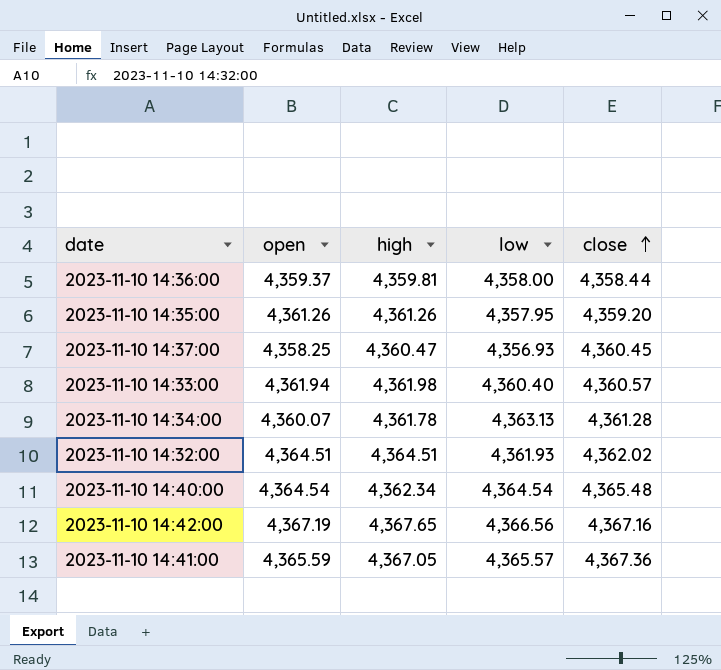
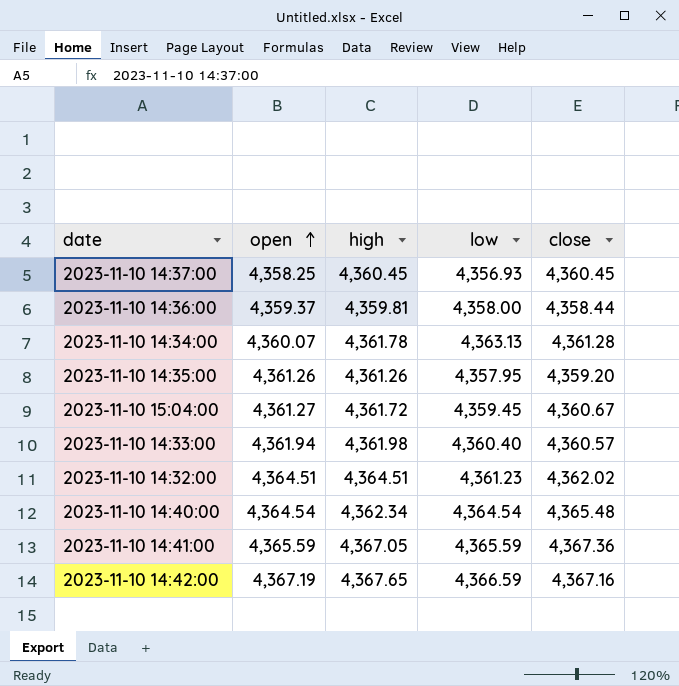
row order: close ascending -> open ascending
2023-11-10 14:37:00 | high: 4,360.47 -> 4,360.45
row 2023-11-10 15:04:00: none -> 4,361.27 | 4,361.72 | 4,359.45 | 4,360.67
2023-11-10 14:32:00 | low: 4,361.93 -> 4,361.23
2023-11-10 14:41:00 | low: 4,365.57 -> 4,365.59
2023-11-10 14:42:00 | low: 4,366.56 -> 4,366.59

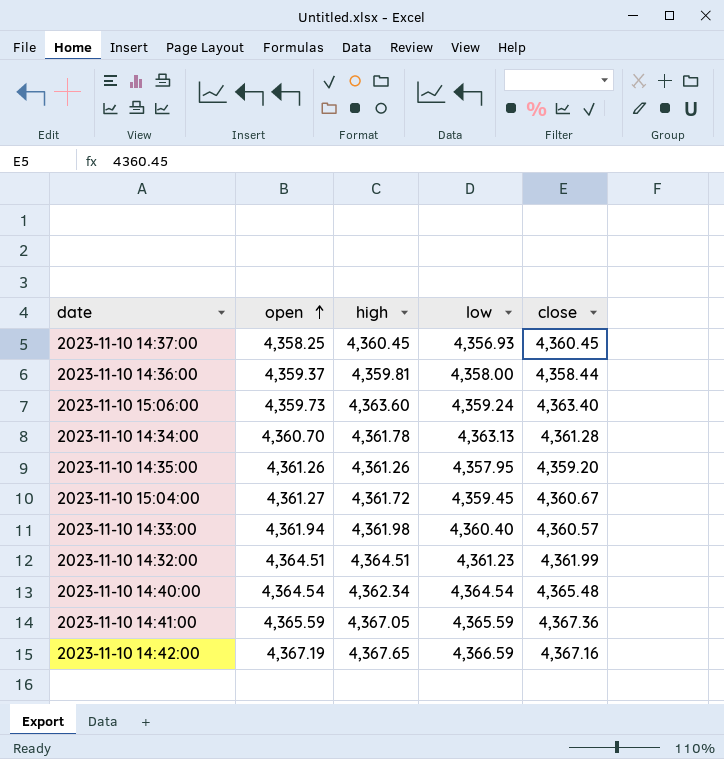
row 2023-11-10 15:06:00: none -> 4,359.73 | 4,363.60 | 4,359.24 | 4,363.40
2023-11-10 14:34:00 | open: 4,360.07 -> 4,360.70
2023-11-10 14:32:00 | close: 4,362.02 -> 4,361.99

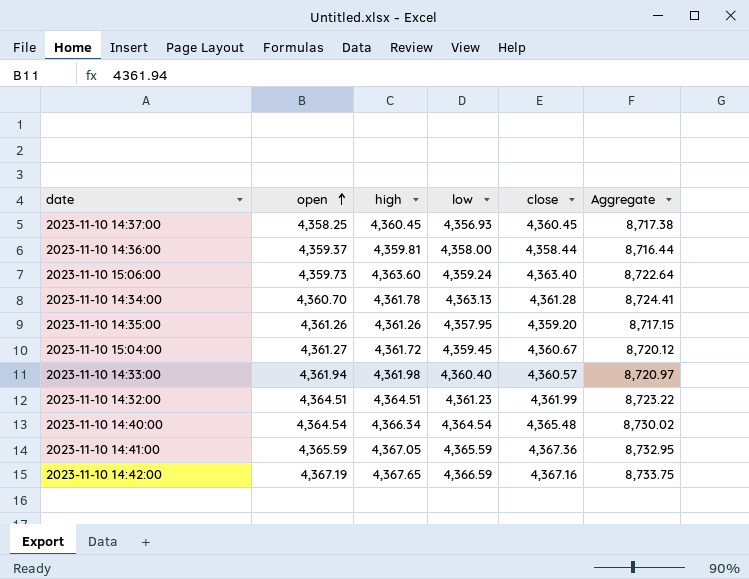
column Aggregate | formula: none -> [low] + [close]
2023-11-10 14:40:00 | high: 4,362.34 -> 4,366.34

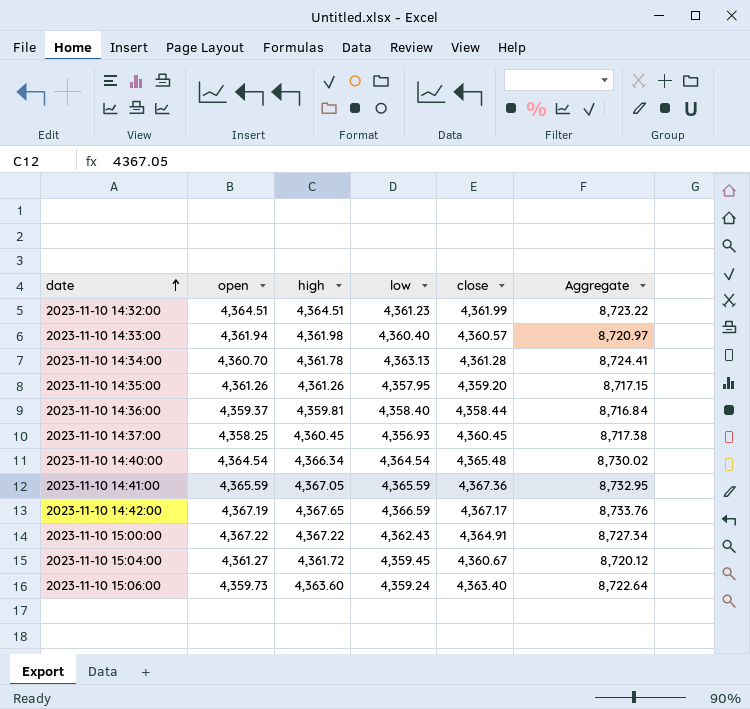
row order: open ascending -> date ascending
2023-11-10 14:36:00 | low: 4,358.00 -> 4,358.40
2023-11-10 14:36:00 | Aggregate: 8,716.44 -> 8,716.84
2023-11-10 14:42:00 | close: 4,367.16 -> 4,367.17
2023-11-10 14:42:00 | Aggregate: 8,733.75 -> 8,733.76
row 2023-11-10 15:00:00: none -> 4,367.22 | 4,367.22 | 4,362.43 | 4,364.91 | 8,727.34

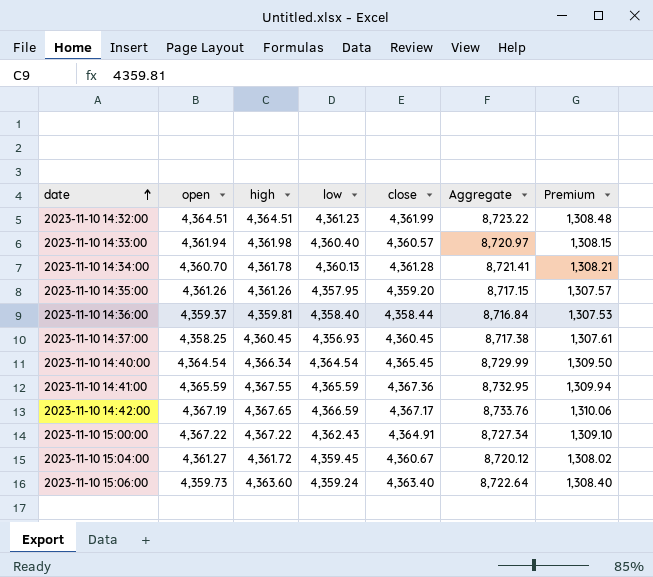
column Premium | formula: none -> [Aggregate] * 0.15
2023-11-10 14:34:00 | low: 4,363.13 -> 4,360.13
2023-11-10 14:34:00 | Aggregate: 8,724.41 -> 8,721.41
2023-11-10 14:40:00 | close: 4,365.48 -> 4,365.45
2023-11-10 14:40:00 | Aggregate: 8,730.02 -> 8,729.99
2023-11-10 14:41:00 | high: 4,367.05 -> 4,367.55

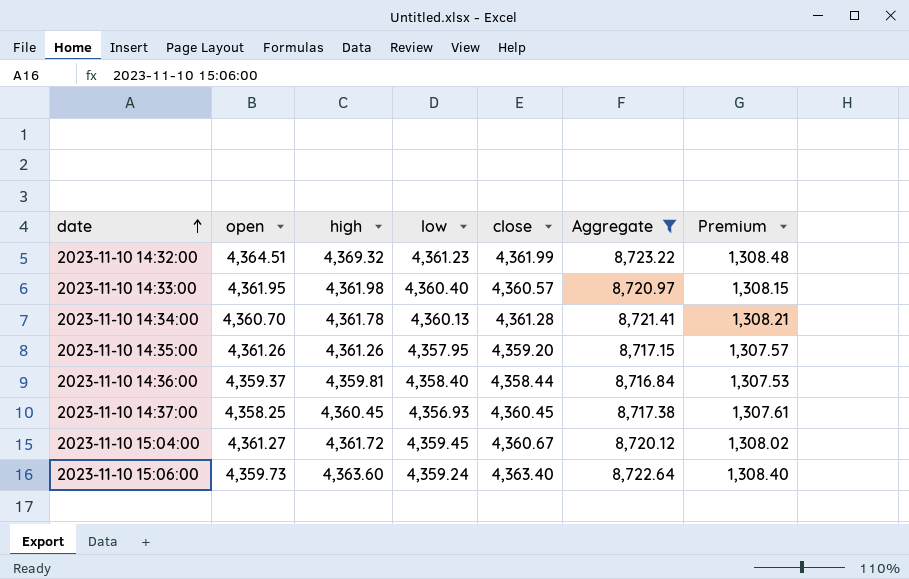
filter: none -> Aggregate <= 8,723.22
2023-11-10 14:32:00 | high: 4,364.51 -> 4,369.32
2023-11-10 14:33:00 | open: 4,361.94 -> 4,361.95

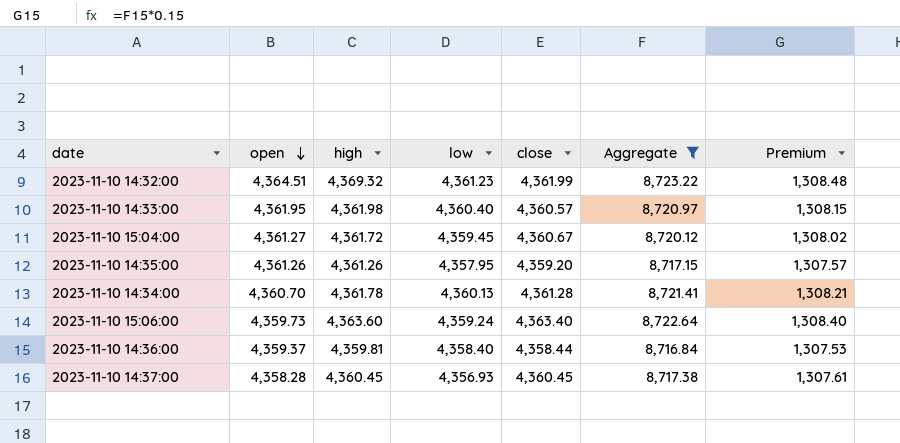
row order: date ascending -> open descending
2023-11-10 14:37:00 | open: 4,358.25 -> 4,358.28

